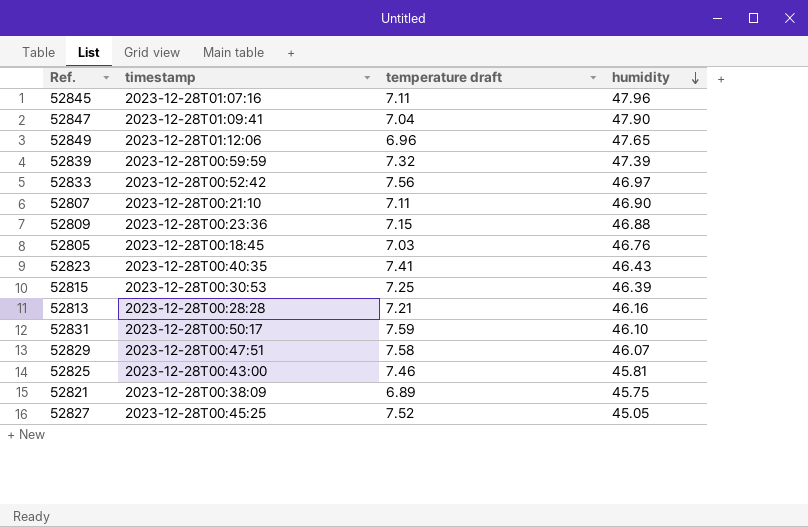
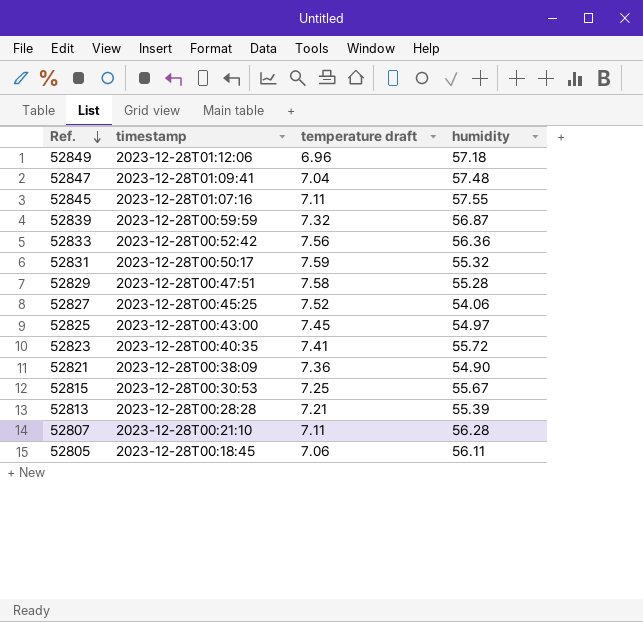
row order: humidity descending -> Ref. descending
row 52809: 2023-12-28T00:23:36 | 7.15 | 46.88 -> none
52849 | humidity: 47.65 -> 57.18
52847 | humidity: 47.90 -> 57.48
52845 | humidity: 47.96 -> 57.55
52839 | humidity: 47.39 -> 56.87
52833 | humidity: 46.97 -> 56.36
52831 | humidity: 46.10 -> 55.32
52829 | humidity: 46.07 -> 55.28
52827 | humidity: 45.05 -> 54.06
52825 | temperature draft: 7.46 -> 7.45
52825 | humidity: 45.81 -> 54.97
52823 | humidity: 46.43 -> 55.72
52821 | temperature draft: 6.89 -> 7.36
52821 | humidity: 45.75 -> 54.90
52815 | humidity: 46.39 -> 55.67
52813 | humidity: 46.16 -> 55.39
52807 | humidity: 46.90 -> 56.28
52805 | temperature draft: 7.03 -> 7.06
52805 | humidity: 46.76 -> 56.11

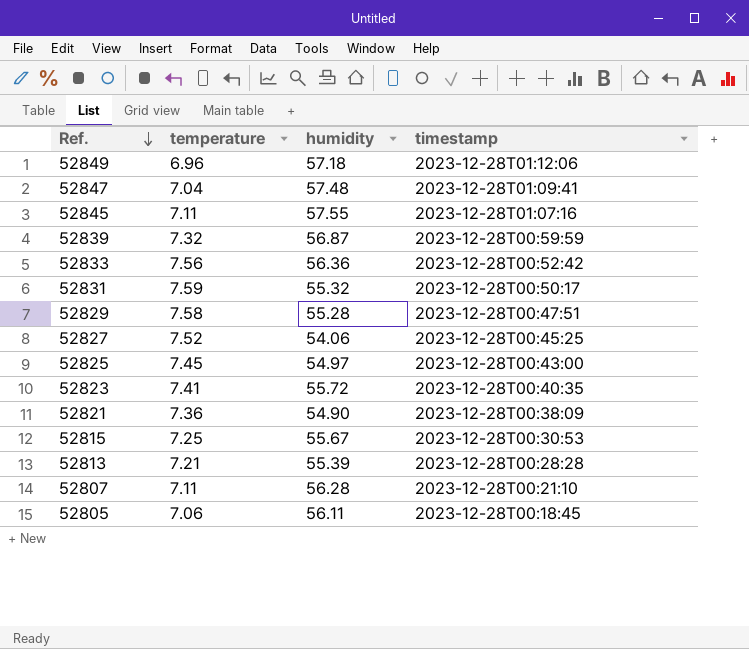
column name: temperature draft -> temperature
column timestamp | position: 2 -> 4

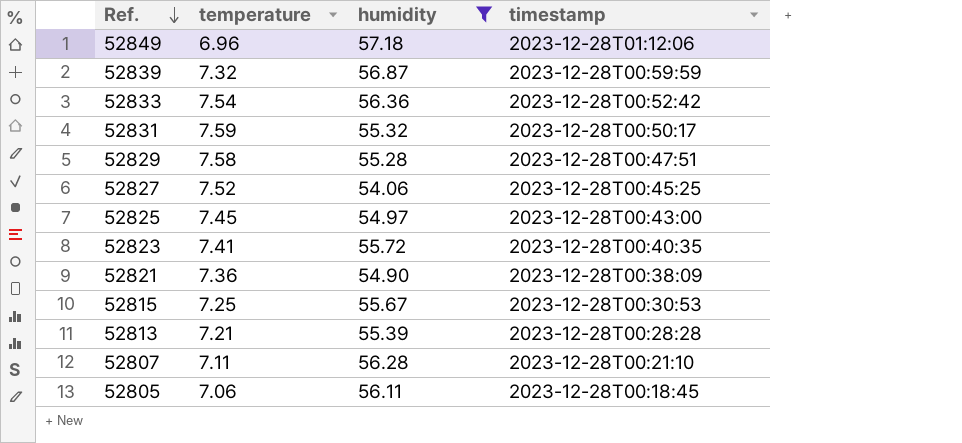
filter: none -> humidity <= 57.18
52833 | temperature: 7.56 -> 7.54

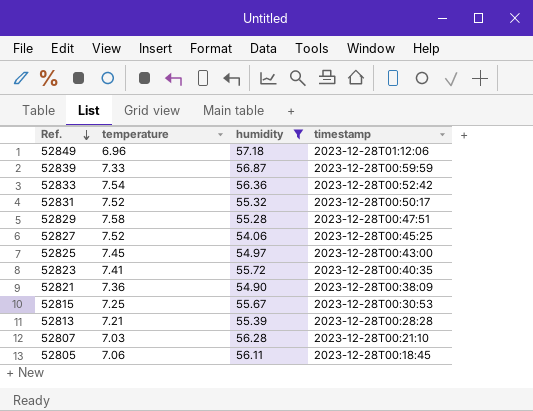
52839 | temperature: 7.32 -> 7.33
52831 | temperature: 7.59 -> 7.52
52807 | temperature: 7.11 -> 7.03

